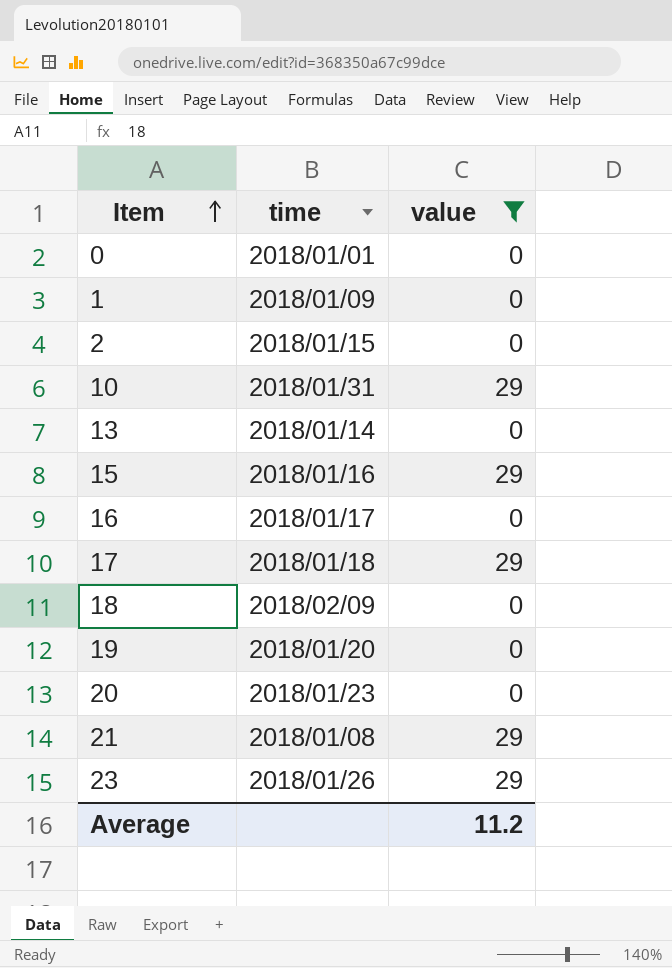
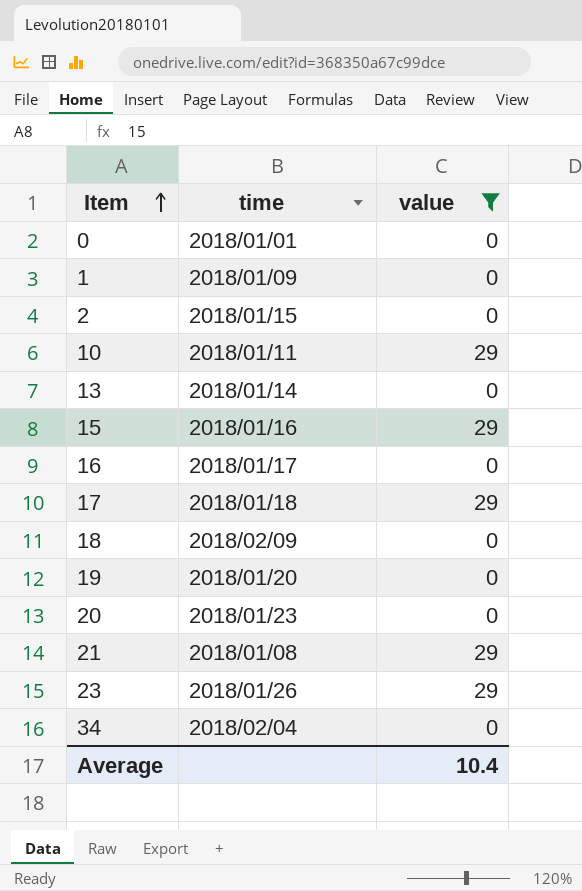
10 | time: 2018/01/31 -> 2018/01/11
row 34: none -> 2018/02/04 | 0
Average | value: 11.2 -> 10.4

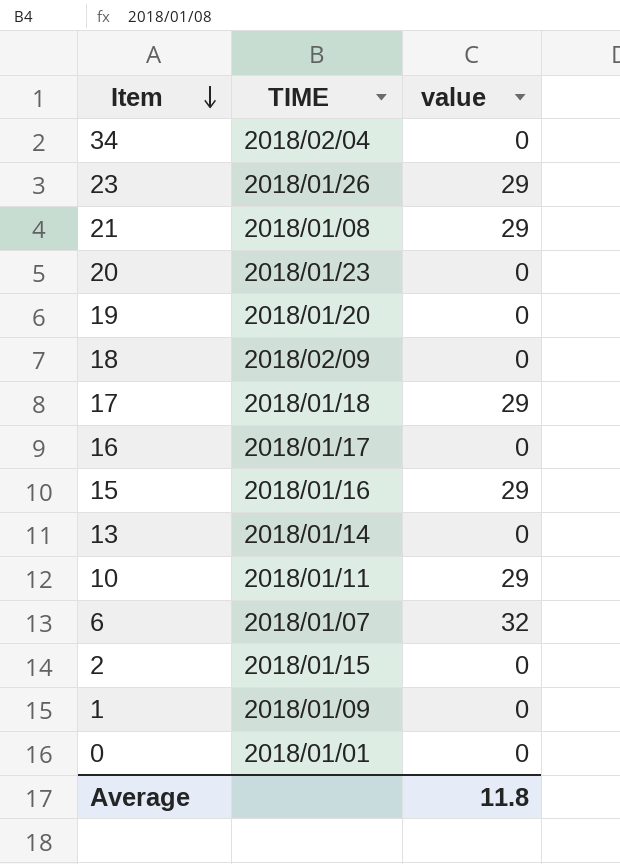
filter: value != 32 -> none
row order: Item ascending -> Item descending
column name: time -> TIME
Average | value: 10.4 -> 11.8

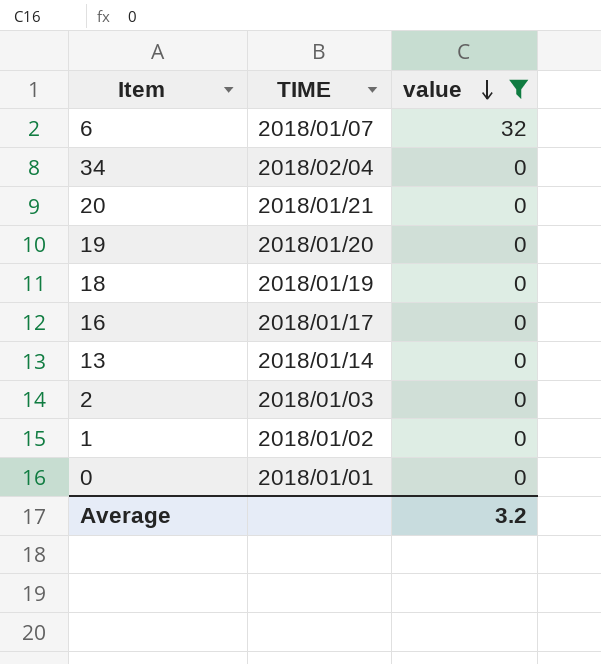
filter: none -> value != 29
row order: Item descending -> value descending
20 | TIME: 2018/01/23 -> 2018/01/21
18 | TIME: 2018/02/09 -> 2018/01/19
2 | TIME: 2018/01/15 -> 2018/01/03
1 | TIME: 2018/01/09 -> 2018/01/02
Average | value: 11.8 -> 3.2

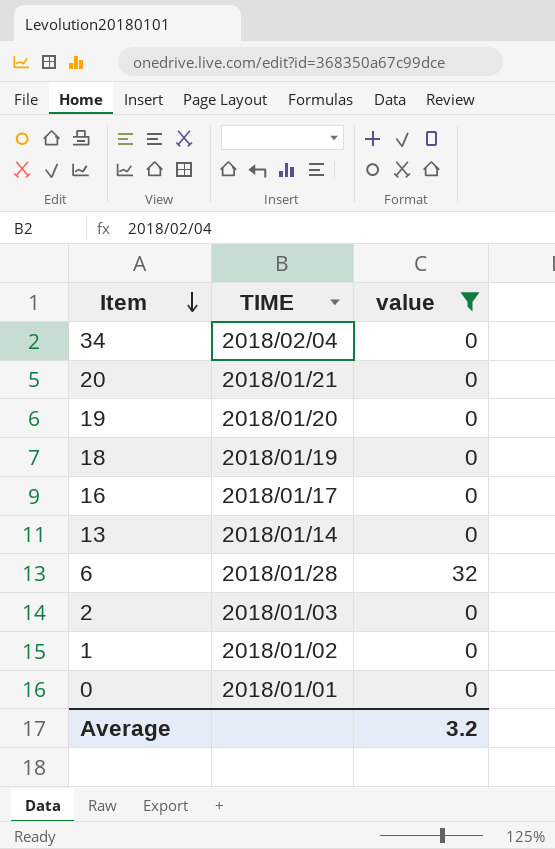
row order: value descending -> Item descending
6 | TIME: 2018/01/07 -> 2018/01/28

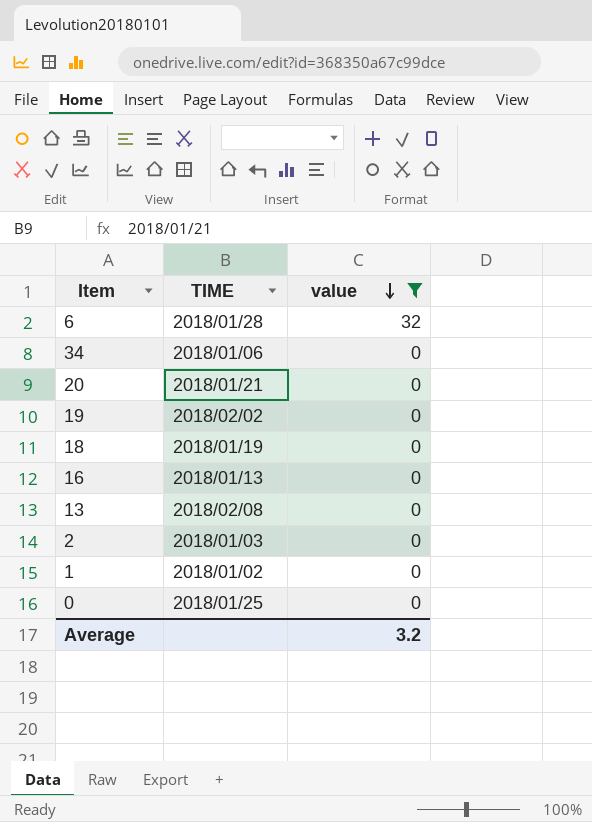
row order: Item descending -> value descending
34 | TIME: 2018/02/04 -> 2018/01/06
19 | TIME: 2018/01/20 -> 2018/02/02
16 | TIME: 2018/01/17 -> 2018/01/13
13 | TIME: 2018/01/14 -> 2018/02/08
0 | TIME: 2018/01/01 -> 2018/01/25

